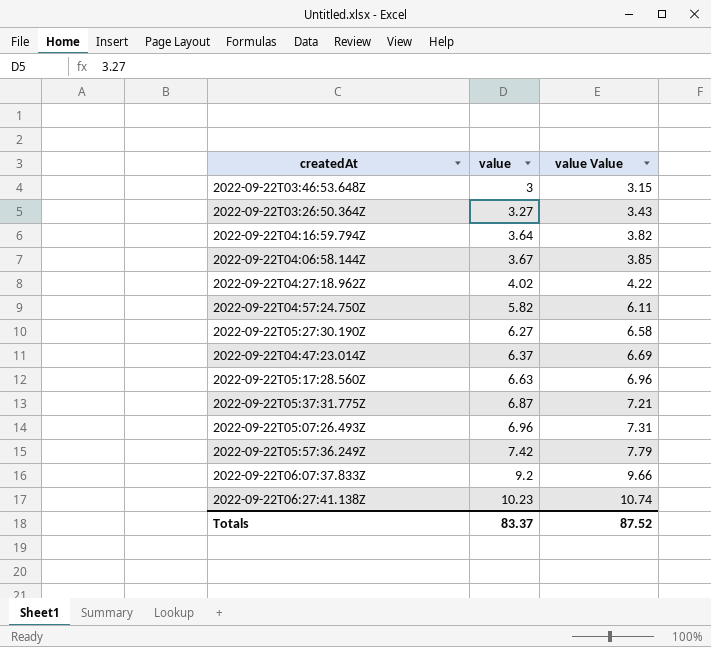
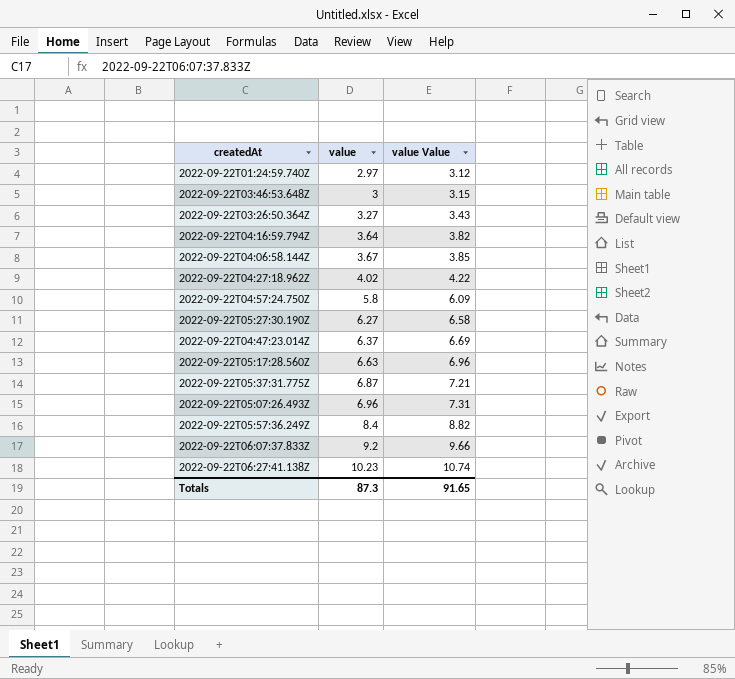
row 2022-09-22T01:24:59.740Z: none -> 2.97 | 3.12
2022-09-22T04:57:24.750Z | value: 5.82 -> 5.8
2022-09-22T04:57:24.750Z | value Value: 6.11 -> 6.09
2022-09-22T05:57:36.249Z | value: 7.42 -> 8.4
2022-09-22T05:57:36.249Z | value Value: 7.79 -> 8.82
Totals | value: 83.37 -> 87.3
Totals | value Value: 87.52 -> 91.65

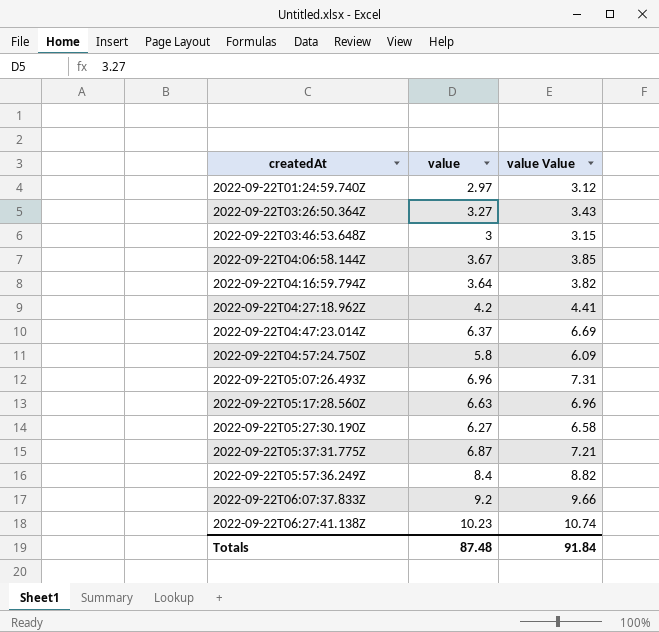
row order: value ascending -> createdAt ascending
2022-09-22T04:27:18.962Z | value: 4.02 -> 4.2
2022-09-22T04:27:18.962Z | value Value: 4.22 -> 4.41
Totals | value: 87.3 -> 87.48
Totals | value Value: 91.65 -> 91.84

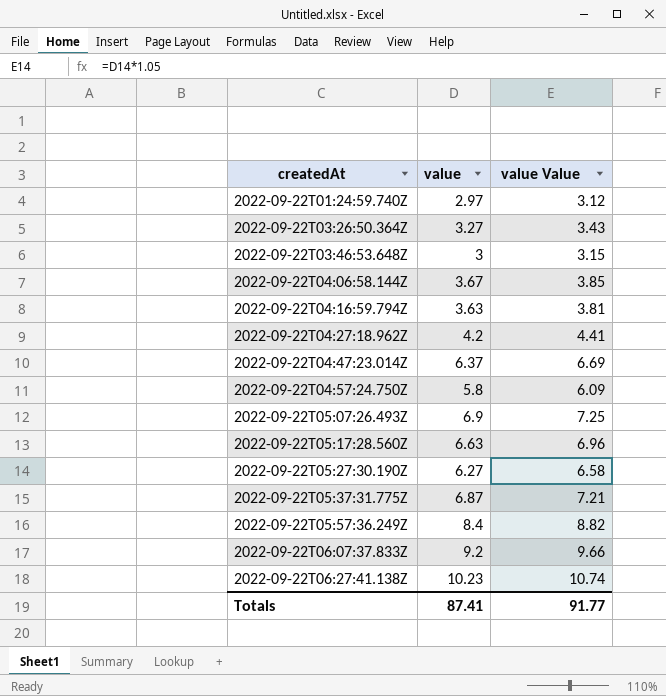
2022-09-22T04:16:59.794Z | value: 3.64 -> 3.63
2022-09-22T04:16:59.794Z | value Value: 3.82 -> 3.81
2022-09-22T05:07:26.493Z | value: 6.96 -> 6.9
2022-09-22T05:07:26.493Z | value Value: 7.31 -> 7.25
Totals | value: 87.48 -> 87.41
Totals | value Value: 91.84 -> 91.77

